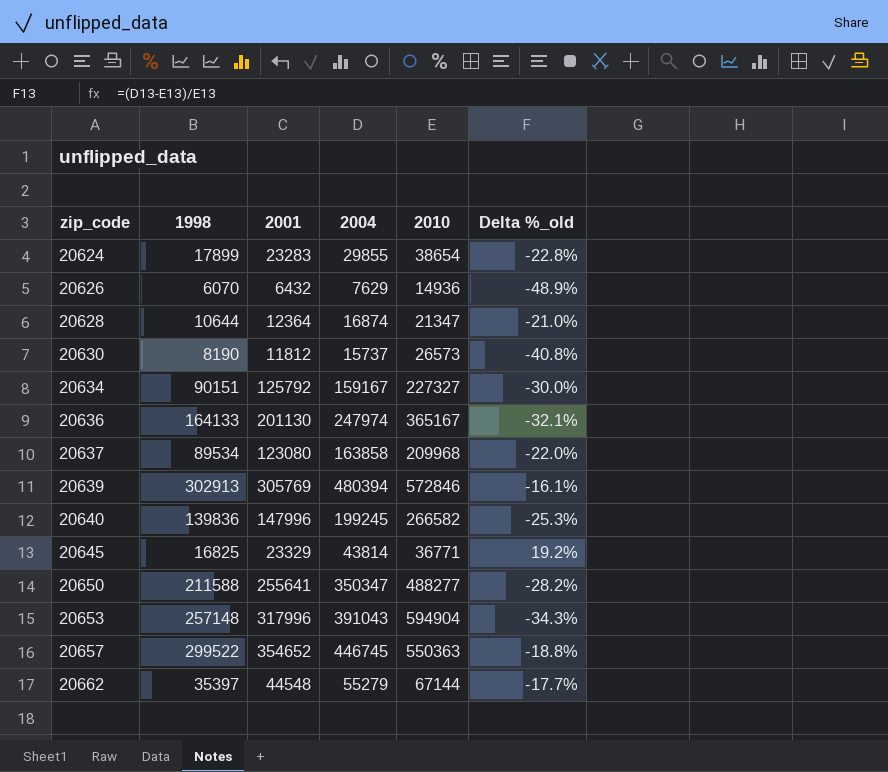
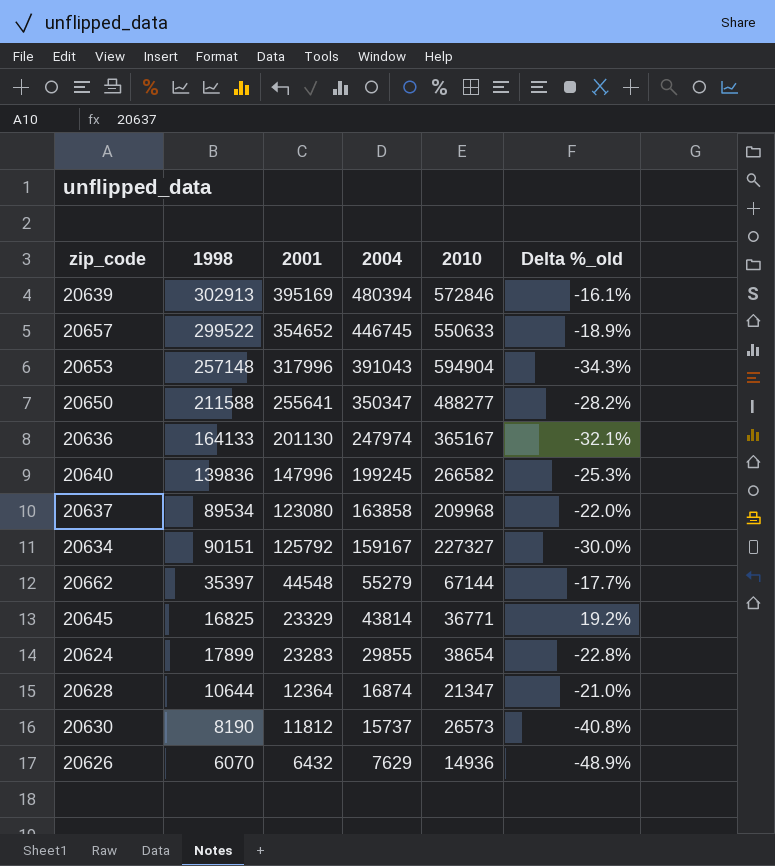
row order: zip_code ascending -> 2004 descending
20639 | 2001: 305769 -> 395169
20657 | 2010: 550363 -> 550633
20657 | Delta %_old: -18.8% -> -18.9%

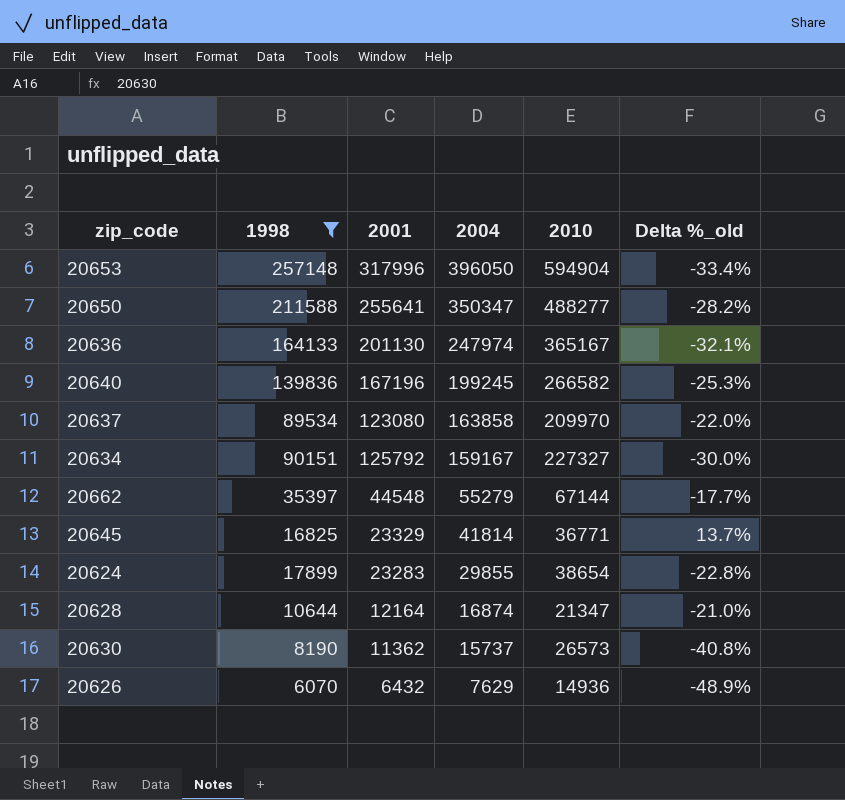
filter: none -> 1998 <= 257148
20653 | 2004: 391043 -> 396050
20653 | Delta %_old: -34.3% -> -33.4%
20640 | 2001: 147996 -> 167196
20637 | 2010: 209968 -> 209970
20645 | 2004: 43814 -> 41814
20645 | Delta %_old: 19.2% -> 13.7%
20628 | 2001: 12364 -> 12164
20630 | 2001: 11812 -> 11362

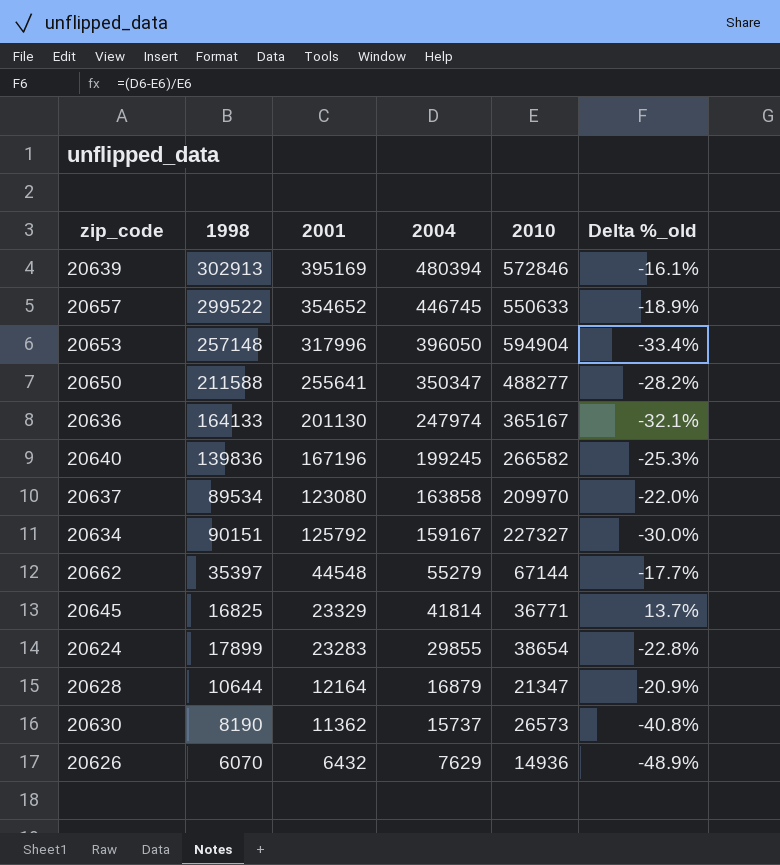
filter: 1998 <= 257148 -> none
20628 | 2004: 16874 -> 16879
20628 | Delta %_old: -21.0% -> -20.9%

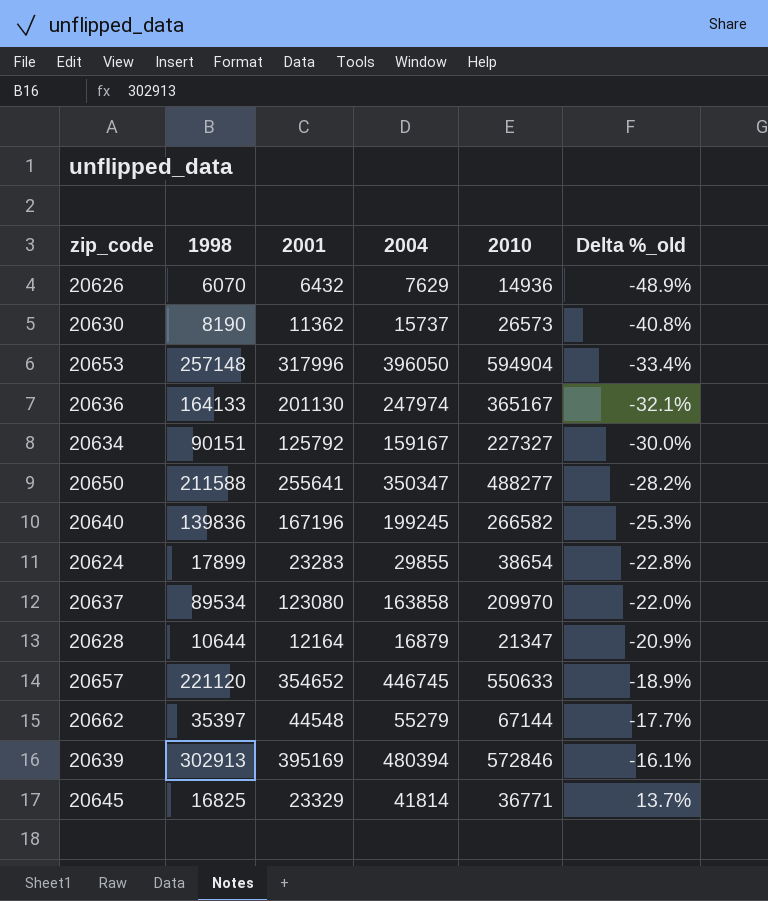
row order: 2004 descending -> Delta %_old ascending
20657 | 1998: 299522 -> 221120

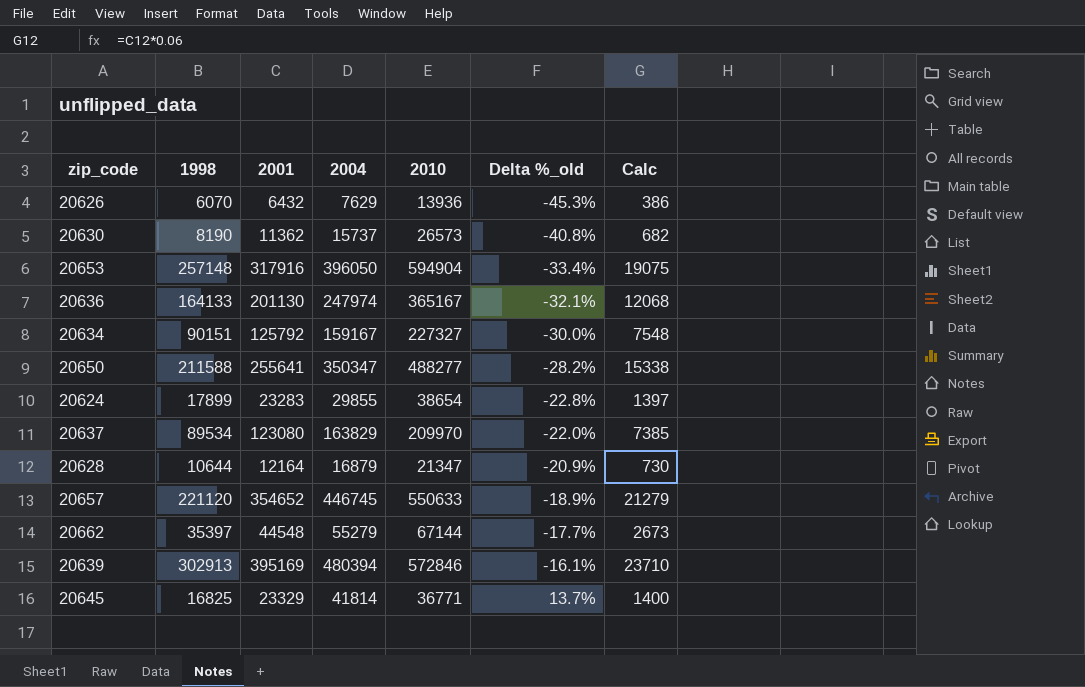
column Calc | formula: none -> [2001] * 0.06
row 20640: 139836 | 167196 | 199245 | 266582 | -25.3% -> none
20626 | 2010: 14936 -> 13936
20626 | Delta %_old: -48.9% -> -45.3%
20653 | 2001: 317996 -> 317916
20637 | 2004: 163858 -> 163829

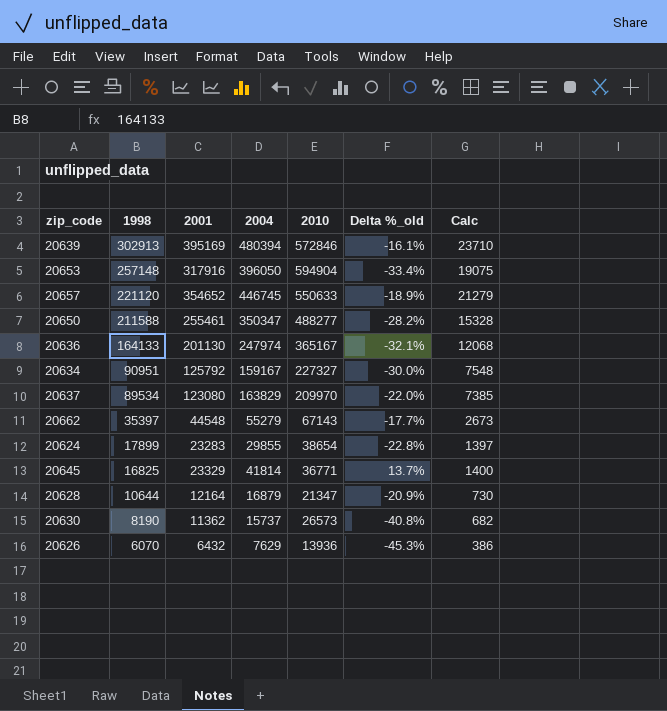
row order: Delta %_old ascending -> 1998 descending
20650 | 2001: 255641 -> 255461
20650 | Calc: 15338 -> 15328
20634 | 1998: 90151 -> 90951
20662 | 2010: 67144 -> 67143

